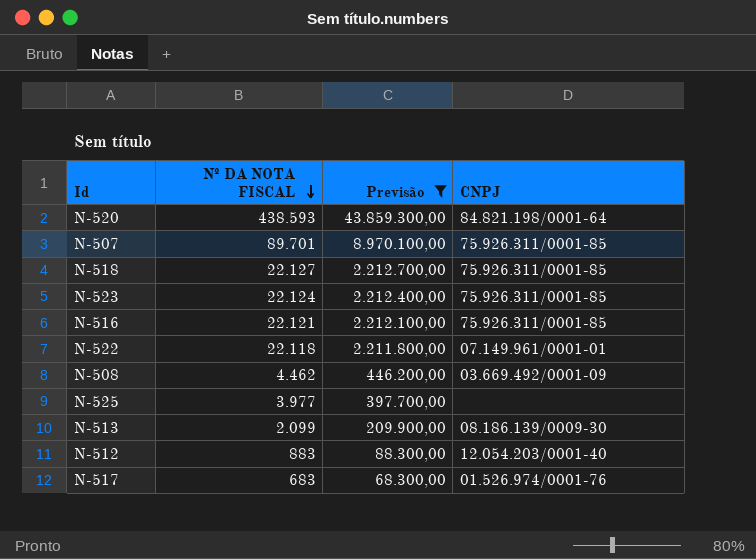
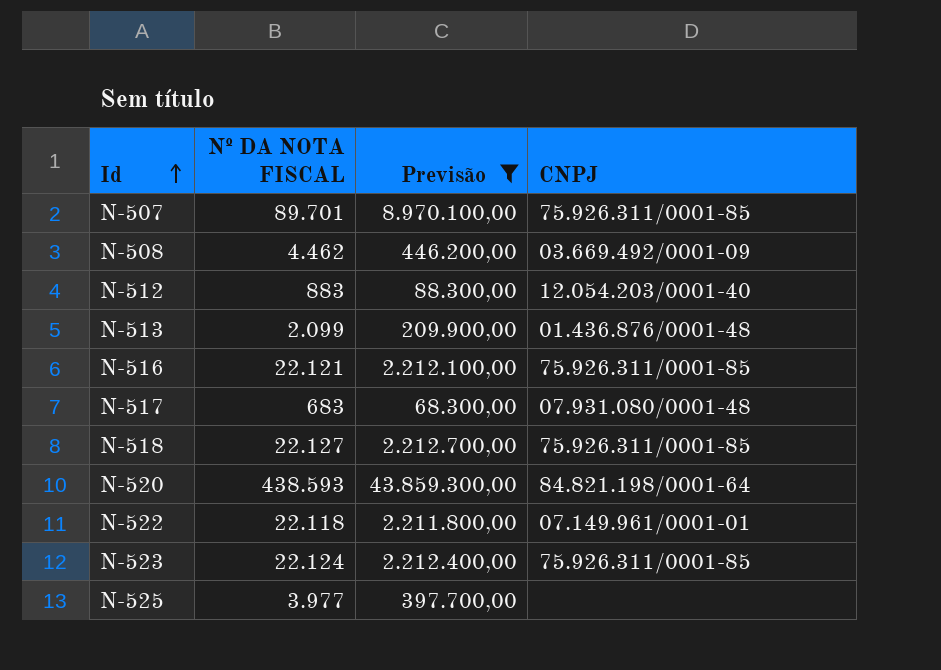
row order: Nº DA NOTA FISCAL descending -> Id ascending
N-513 | CNPJ: 08.186.139/0009-30 -> 01.436.876/0001-48
N-517 | CNPJ: 01.526.974/0001-76 -> 07.931.080/0001-48

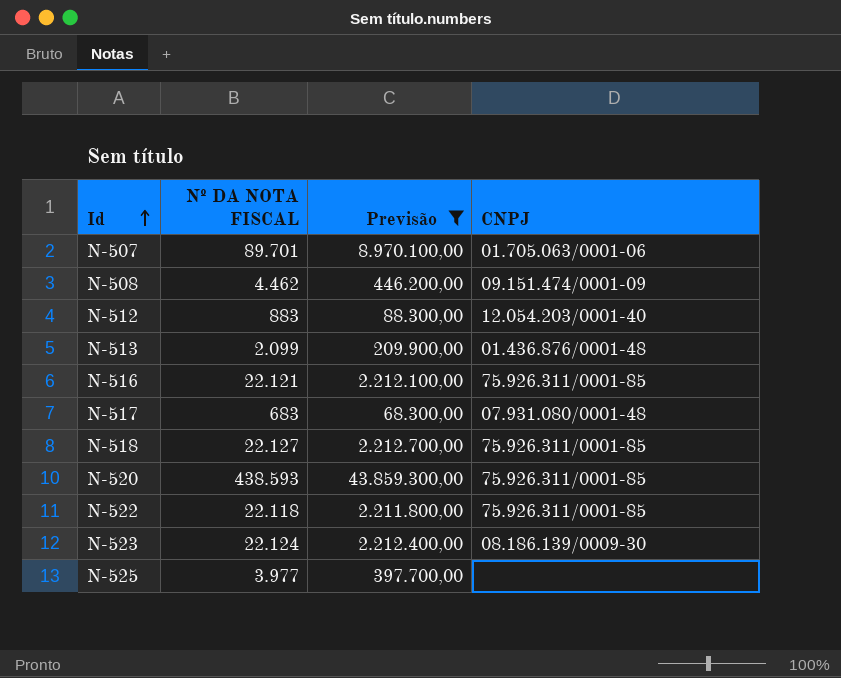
N-507 | CNPJ: 75.926.311/0001-85 -> 01.705.063/0001-06
N-508 | CNPJ: 03.669.492/0001-09 -> 09.151.474/0001-09
N-520 | CNPJ: 84.821.198/0001-64 -> 75.926.311/0001-85
N-522 | CNPJ: 07.149.961/0001-01 -> 75.926.311/0001-85
N-523 | CNPJ: 75.926.311/0001-85 -> 08.186.139/0009-30

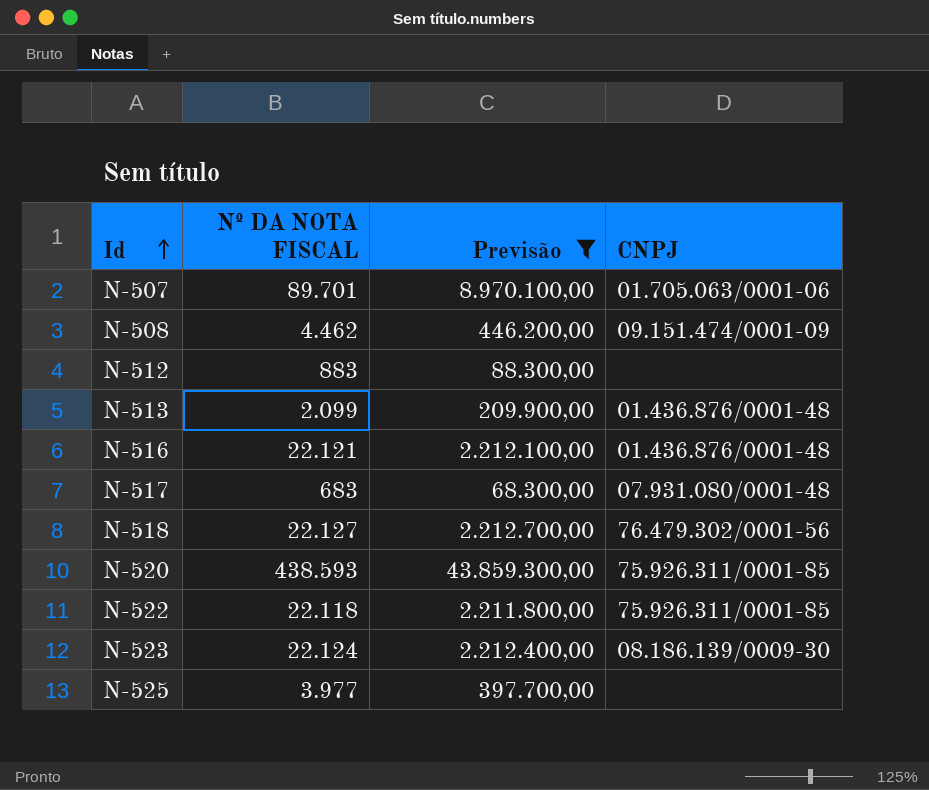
N-512 | CNPJ: 12.054.203/0001-40 -> none
N-516 | CNPJ: 75.926.311/0001-85 -> 01.436.876/0001-48
N-518 | CNPJ: 75.926.311/0001-85 -> 76.479.302/0001-56

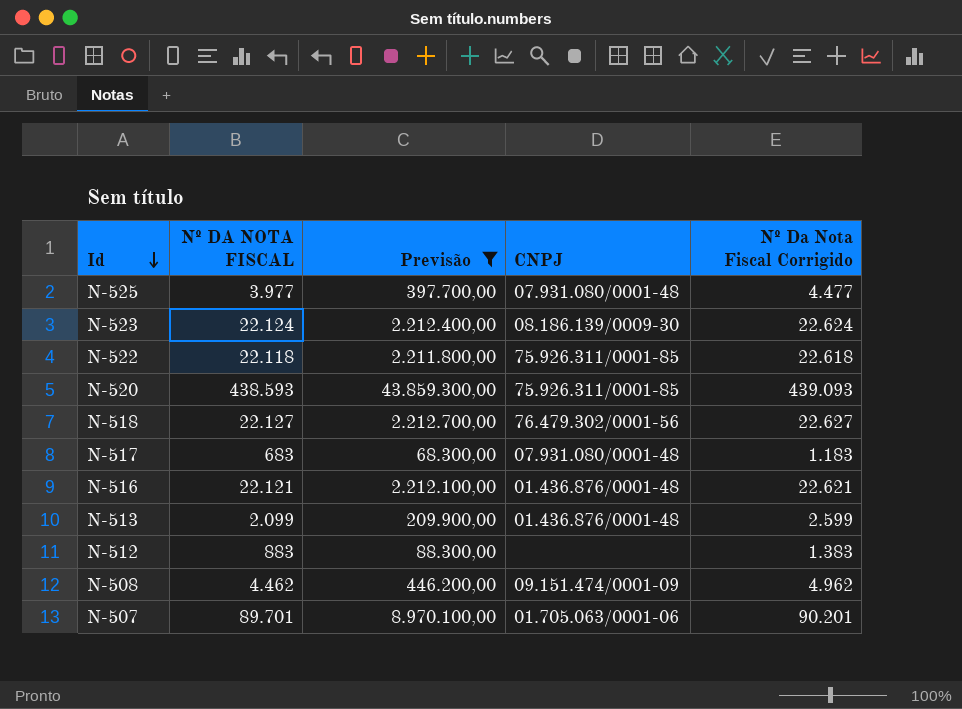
row order: Id ascending -> Id descending
column Nº Da Nota Fiscal Corrigido | formula: none -> [Nº DA NOTA FISCAL] + 500
N-525 | CNPJ: none -> 07.931.080/0001-48

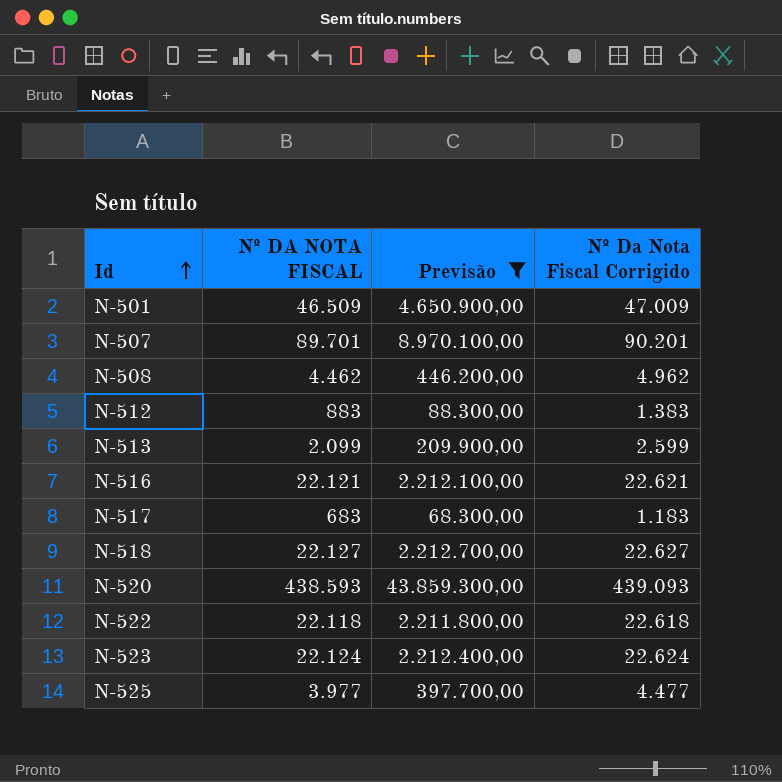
row order: Id descending -> Id ascending
column CNPJ | position: 4 -> none
row N-501: none -> 46.509 | 4.650.900,00 | 47.009

